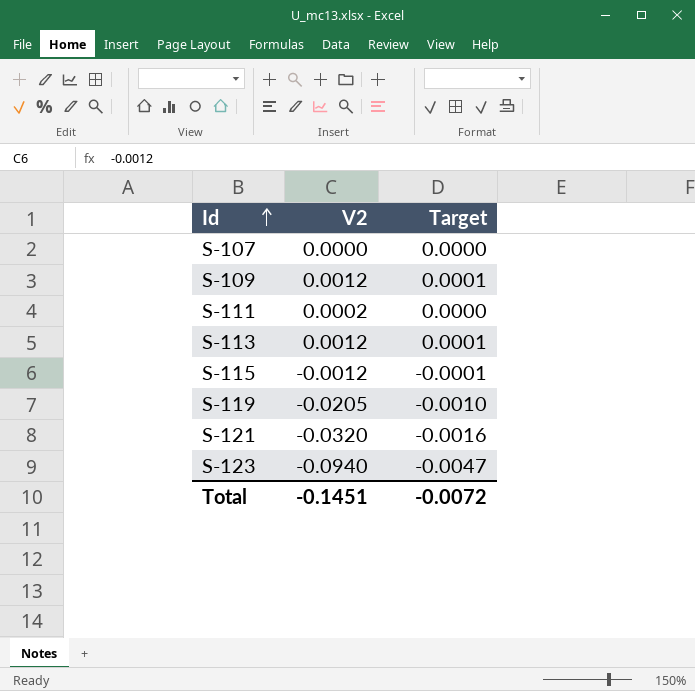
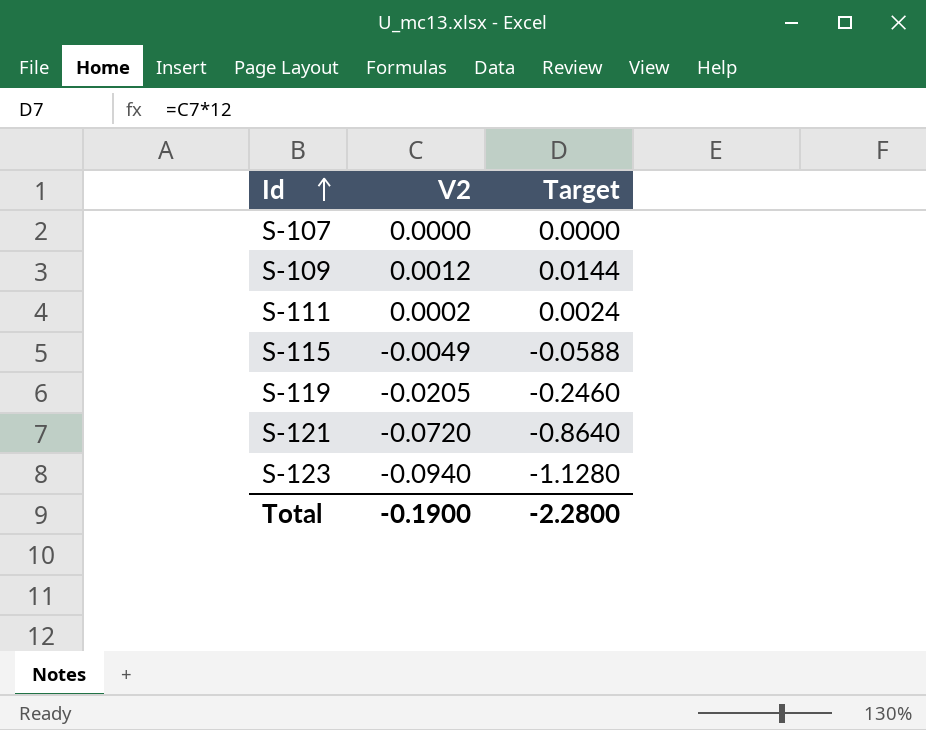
column Target | formula: [V2] * 0.05 -> [V2] * 12
row S-113: 0.0012 | 0.0001 -> none
S-115 | V2: -0.0012 -> -0.0049
S-121 | V2: -0.0320 -> -0.0720
Total | V2: -0.1451 -> -0.1900
Total | Target: -0.0072 -> -2.2800

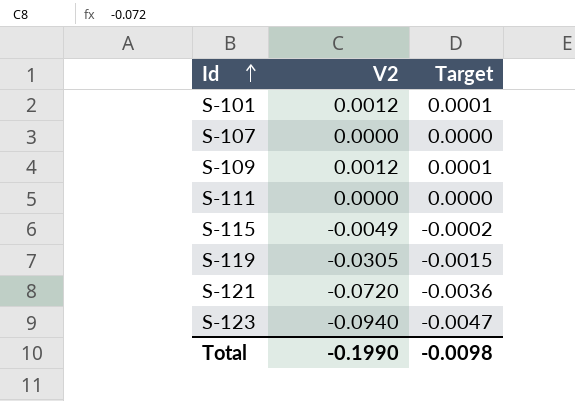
column Target | formula: [V2] * 12 -> [V2] * 0.05
row S-101: none -> 0.0012 | 0.0001
S-111 | V2: 0.0002 -> 0.0000
S-119 | V2: -0.0205 -> -0.0305
Total | V2: -0.1900 -> -0.1990
Total | Target: -2.2800 -> -0.0098

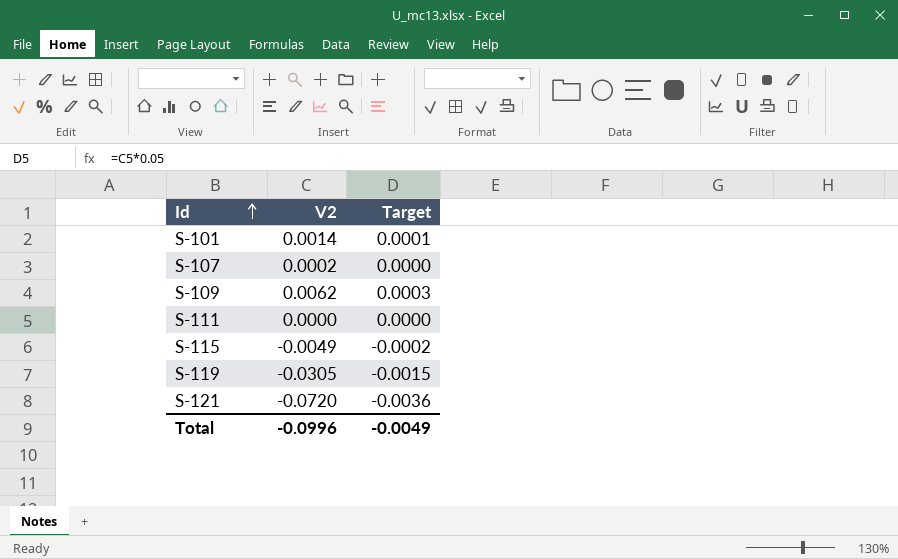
row S-123: -0.0940 | -0.0047 -> none
S-101 | V2: 0.0012 -> 0.0014
S-107 | V2: 0.0000 -> 0.0002
S-109 | V2: 0.0012 -> 0.0062
S-109 | Target: 0.0001 -> 0.0003
Total | V2: -0.1990 -> -0.0996
Total | Target: -0.0098 -> -0.0049

